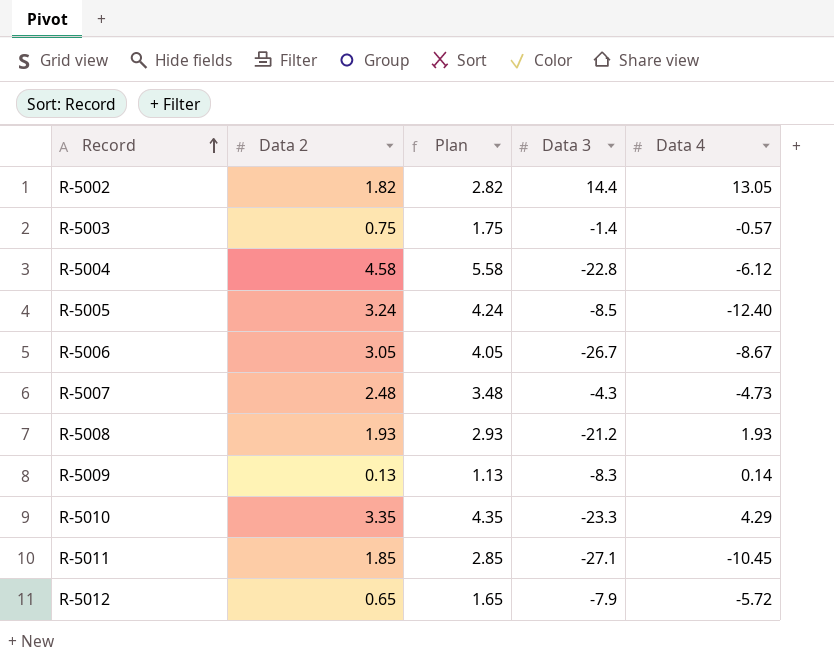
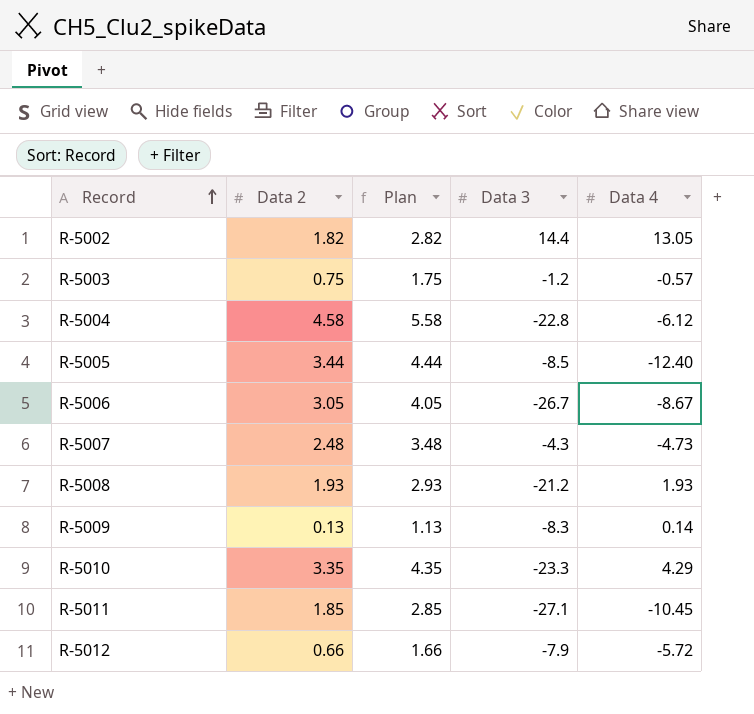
R-5003 | Data 3: -1.4 -> -1.2
R-5005 | Data 2: 3.24 -> 3.44
R-5005 | Plan: 4.24 -> 4.44
R-5012 | Data 2: 0.65 -> 0.66
R-5012 | Plan: 1.65 -> 1.66

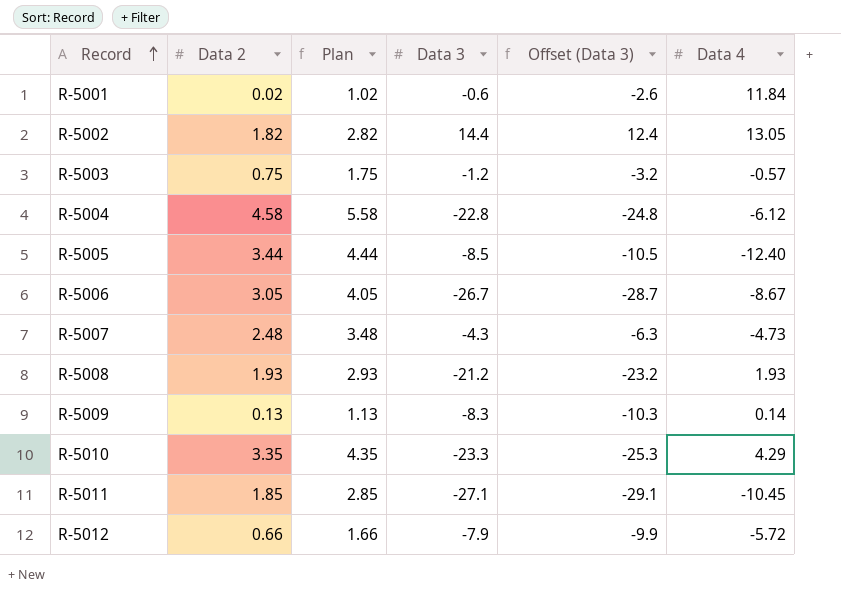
column Offset (Data 3) | formula: none -> [Data 3] - 2
row R-5001: none -> 0.02 | 1.02 | -0.6 | -2.6 | 11.84

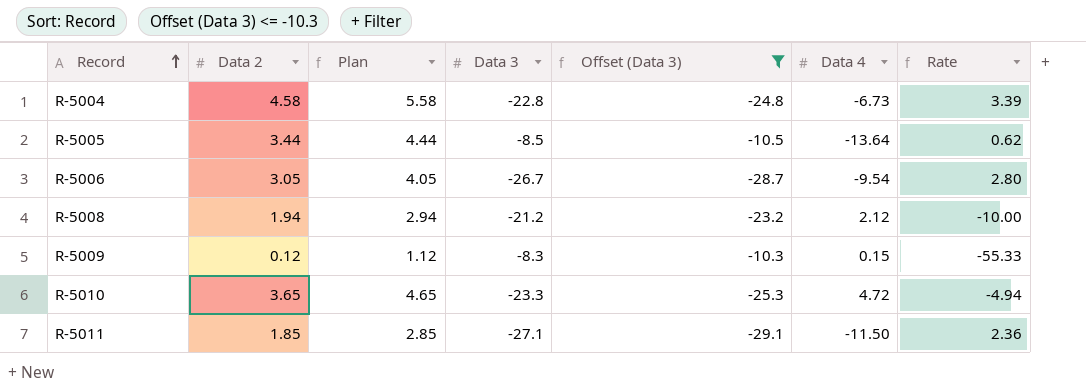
filter: none -> Offset (Data 3) <= -10.3
column Rate | formula: none -> [Data 3] / [Data 4]
R-5004 | Data 4: -6.12 -> -6.73
R-5005 | Data 4: -12.40 -> -13.64
R-5006 | Data 4: -8.67 -> -9.54
R-5008 | Data 2: 1.93 -> 1.94
R-5008 | Plan: 2.93 -> 2.94
R-5008 | Data 4: 1.93 -> 2.12
R-5009 | Data 2: 0.13 -> 0.12
R-5009 | Plan: 1.13 -> 1.12
R-5009 | Data 4: 0.14 -> 0.15
R-5010 | Data 2: 3.35 -> 3.65
R-5010 | Plan: 4.35 -> 4.65
R-5010 | Data 4: 4.29 -> 4.72
R-5011 | Data 4: -10.45 -> -11.50

